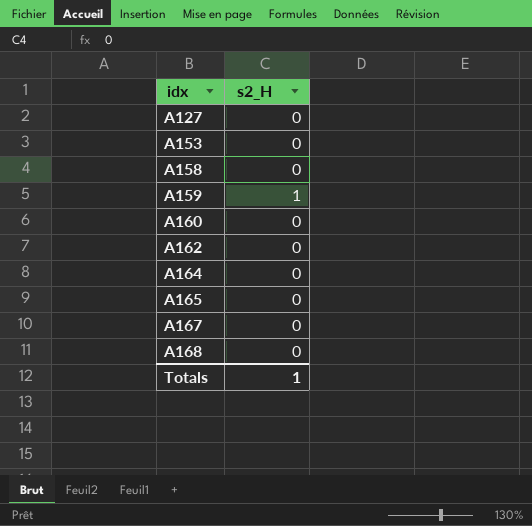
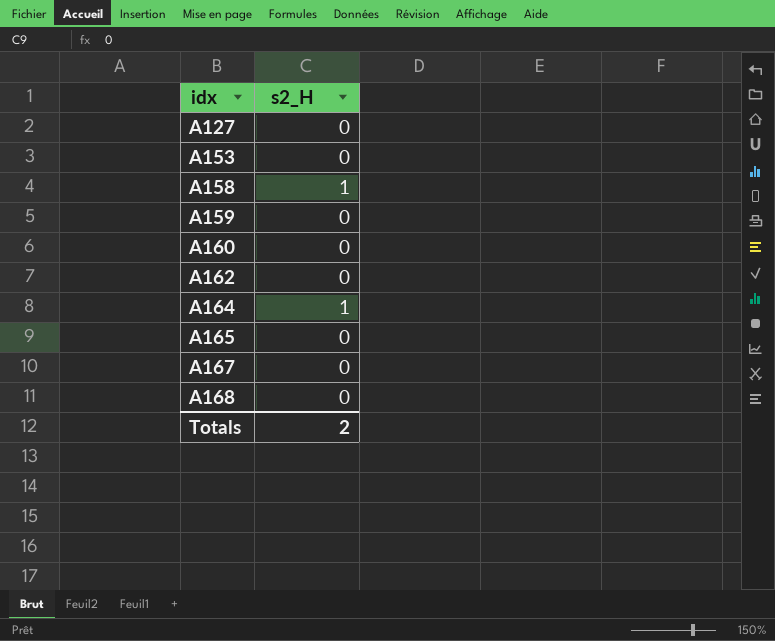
A158 | s2_H: 0 -> 1
A159 | s2_H: 1 -> 0
A164 | s2_H: 0 -> 1
Totals | s2_H: 1 -> 2

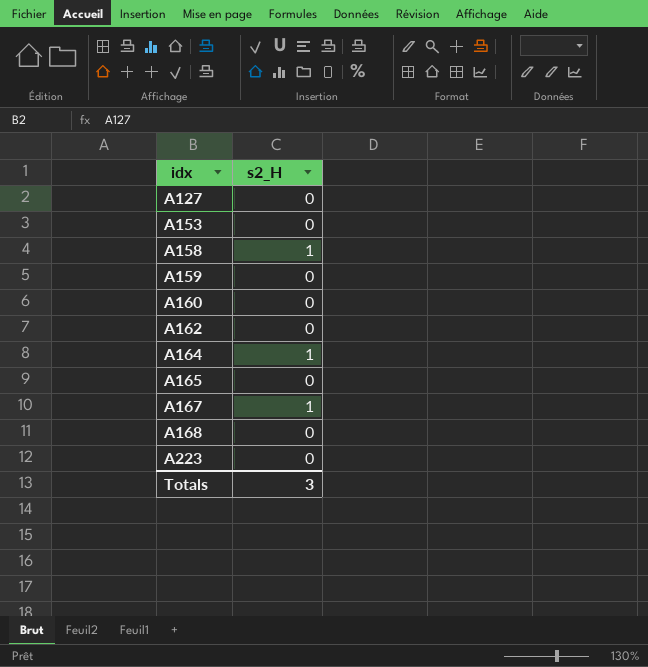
A167 | s2_H: 0 -> 1
row A223: none -> 0
Totals | s2_H: 2 -> 3

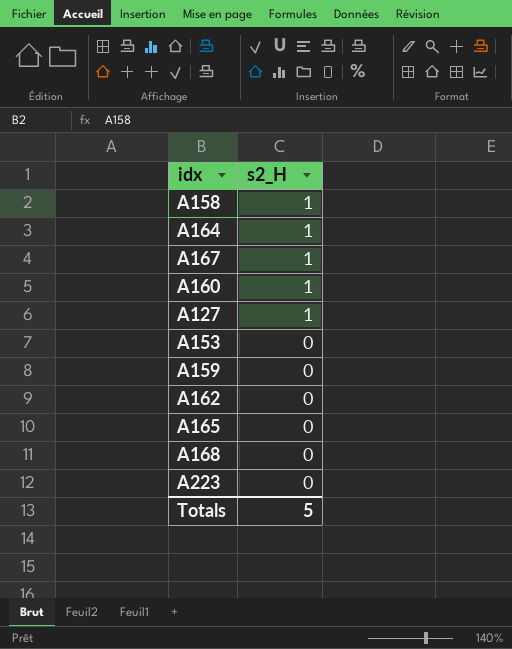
row order: idx ascending -> s2_H descending
A160 | s2_H: 0 -> 1
A127 | s2_H: 0 -> 1
Totals | s2_H: 3 -> 5

